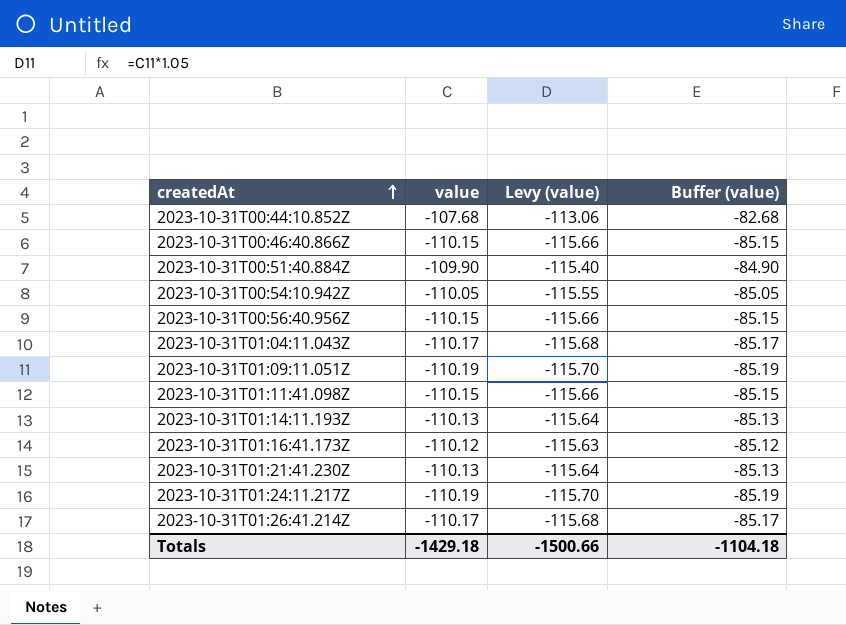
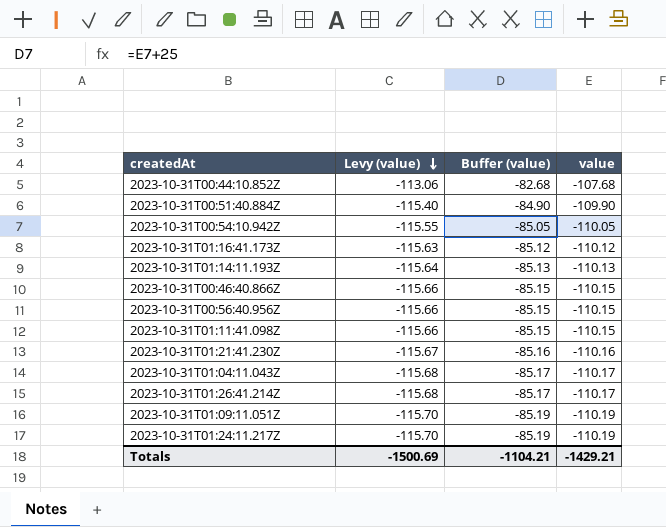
row order: createdAt ascending -> Levy (value) descending
column value | position: 2 -> 4
2023-10-31T01:21:41.230Z | Levy (value): -115.64 -> -115.67
2023-10-31T01:21:41.230Z | Buffer (value): -85.13 -> -85.16
2023-10-31T01:21:41.230Z | value: -110.13 -> -110.16
Totals | Levy (value): -1500.66 -> -1500.69
Totals | Buffer (value): -1104.18 -> -1104.21
Totals | value: -1429.18 -> -1429.21

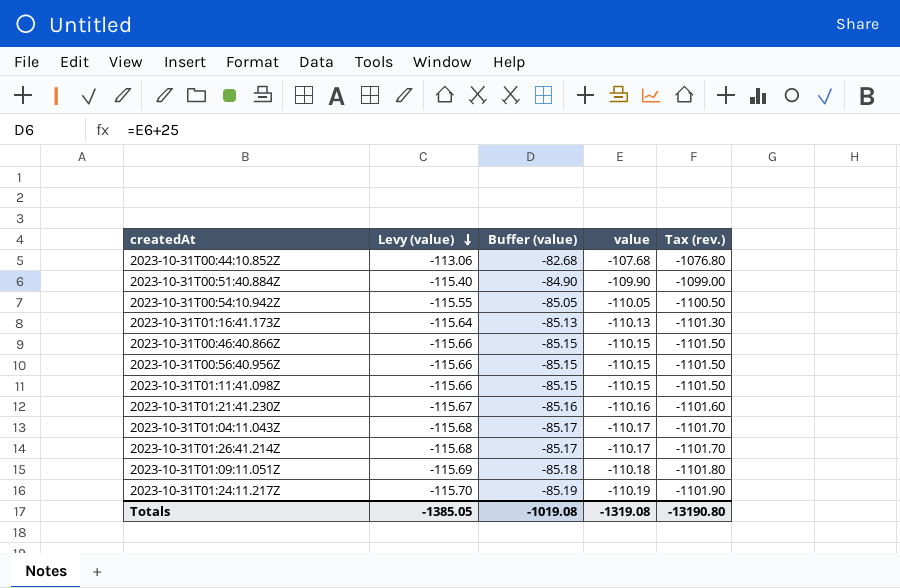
column Tax (rev.) | formula: none -> [value] * 10
row 2023-10-31T01:14:11.193Z: -115.64 | -85.13 | -110.13 -> none
2023-10-31T01:16:41.173Z | Levy (value): -115.63 -> -115.64
2023-10-31T01:16:41.173Z | Buffer (value): -85.12 -> -85.13
2023-10-31T01:16:41.173Z | value: -110.12 -> -110.13
2023-10-31T01:09:11.051Z | Levy (value): -115.70 -> -115.69
2023-10-31T01:09:11.051Z | Buffer (value): -85.19 -> -85.18
2023-10-31T01:09:11.051Z | value: -110.19 -> -110.18
Totals | Levy (value): -1500.69 -> -1385.05
Totals | Buffer (value): -1104.21 -> -1019.08
Totals | value: -1429.21 -> -1319.08

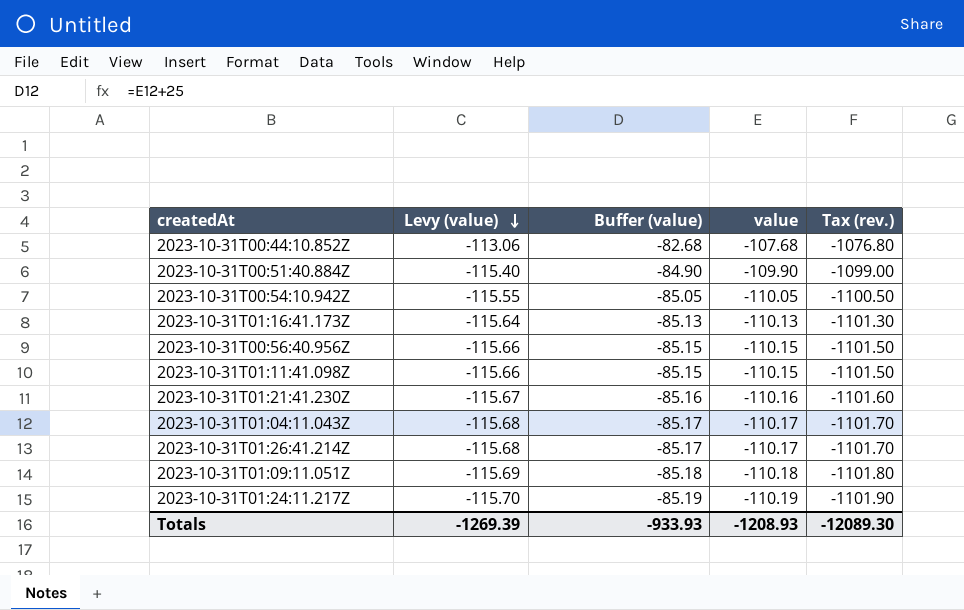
row 2023-10-31T00:46:40.866Z: -115.66 | -85.15 | -110.15 | -1101.50 -> none
Totals | Levy (value): -1385.05 -> -1269.39
Totals | Buffer (value): -1019.08 -> -933.93
Totals | value: -1319.08 -> -1208.93
Totals | Tax (rev.): -13190.80 -> -12089.30

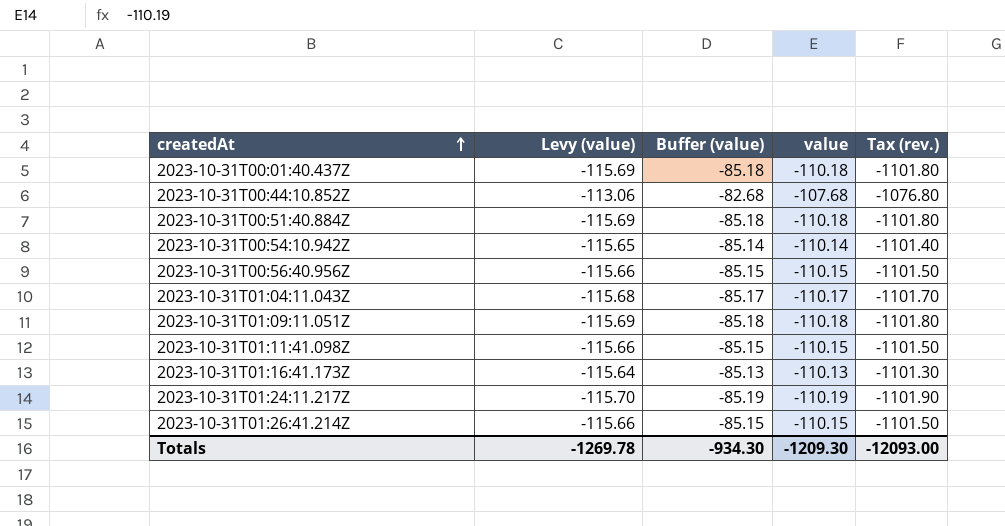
row order: Levy (value) descending -> createdAt ascending
row 2023-10-31T01:21:41.230Z: -115.67 | -85.16 | -110.16 | -1101.60 -> none
row 2023-10-31T00:01:40.437Z: none -> -115.69 | -85.18 | -110.18 | -1101.80
2023-10-31T00:51:40.884Z | Levy (value): -115.40 -> -115.69
2023-10-31T00:51:40.884Z | Buffer (value): -84.90 -> -85.18
2023-10-31T00:51:40.884Z | value: -109.90 -> -110.18
2023-10-31T00:51:40.884Z | Tax (rev.): -1099.00 -> -1101.80
2023-10-31T00:54:10.942Z | Levy (value): -115.55 -> -115.65
2023-10-31T00:54:10.942Z | Buffer (value): -85.05 -> -85.14
2023-10-31T00:54:10.942Z | value: -110.05 -> -110.14
2023-10-31T00:54:10.942Z | Tax (rev.): -1100.50 -> -1101.40
2023-10-31T01:26:41.214Z | Levy (value): -115.68 -> -115.66
2023-10-31T01:26:41.214Z | Buffer (value): -85.17 -> -85.15
2023-10-31T01:26:41.214Z | value: -110.17 -> -110.15
2023-10-31T01:26:41.214Z | Tax (rev.): -1101.70 -> -1101.50
Totals | Levy (value): -1269.39 -> -1269.78
Totals | Buffer (value): -933.93 -> -934.30
Totals | value: -1208.93 -> -1209.30
Totals | Tax (rev.): -12089.30 -> -12093.00

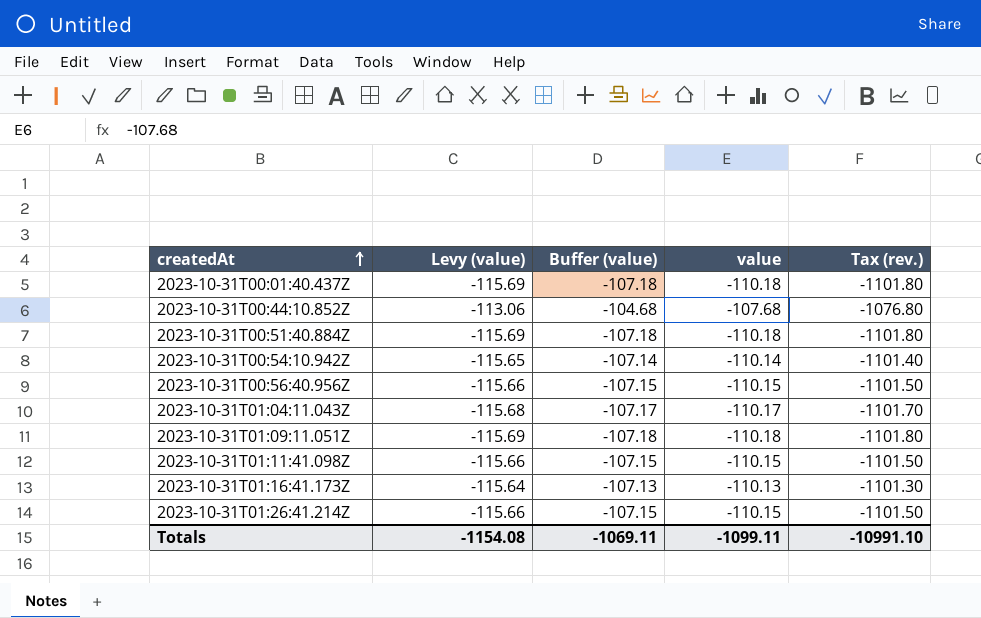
column Buffer (value) | formula: [value] + 25 -> [value] + 3
row 2023-10-31T01:24:11.217Z: -115.70 | -85.19 | -110.19 | -1101.90 -> none
Totals | Levy (value): -1269.78 -> -1154.08
Totals | Buffer (value): -934.30 -> -1069.11
Totals | value: -1209.30 -> -1099.11
Totals | Tax (rev.): -12093.00 -> -10991.10

